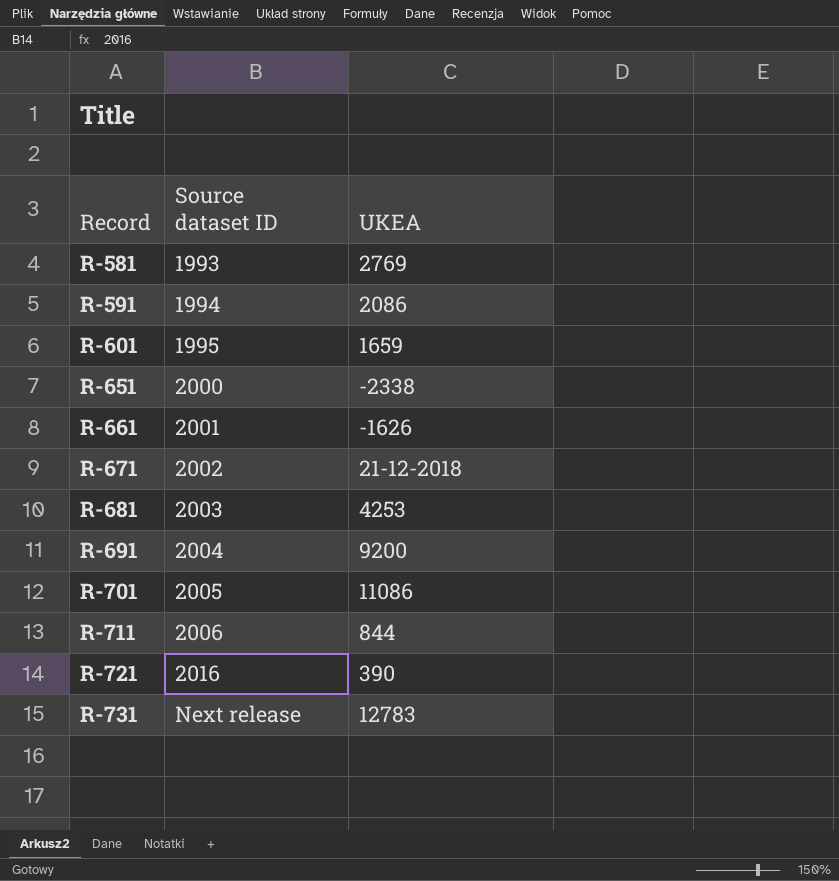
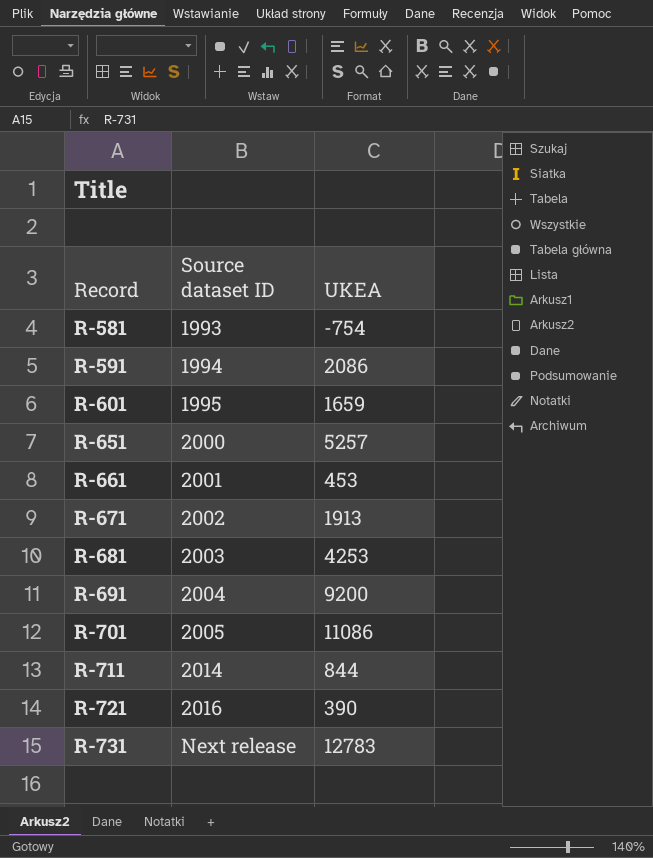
R-581 | UKEA: 2769 -> -754
R-651 | UKEA: -2338 -> 5257
R-661 | UKEA: -1626 -> 453
R-671 | UKEA: 21-12-2018 -> 1913
R-711 | Source dataset ID: 2006 -> 2014

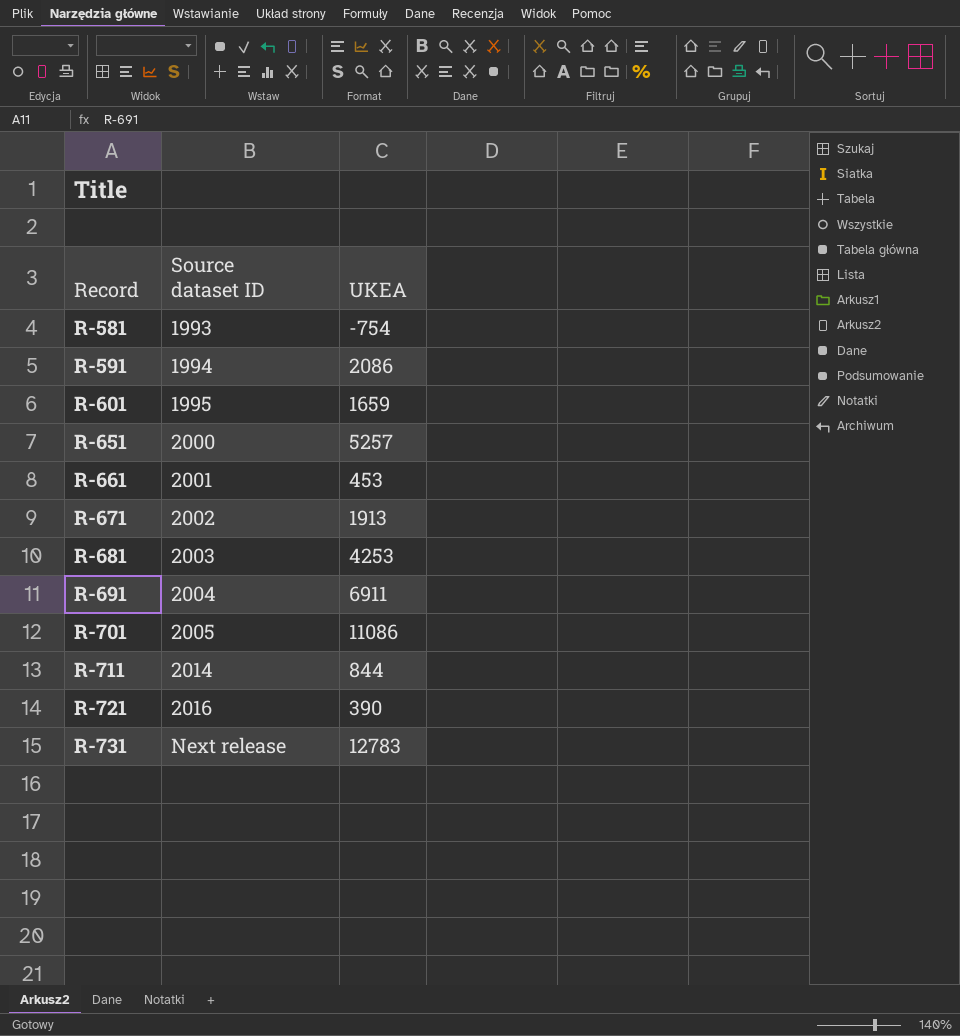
R-691 | UKEA: 9200 -> 6911

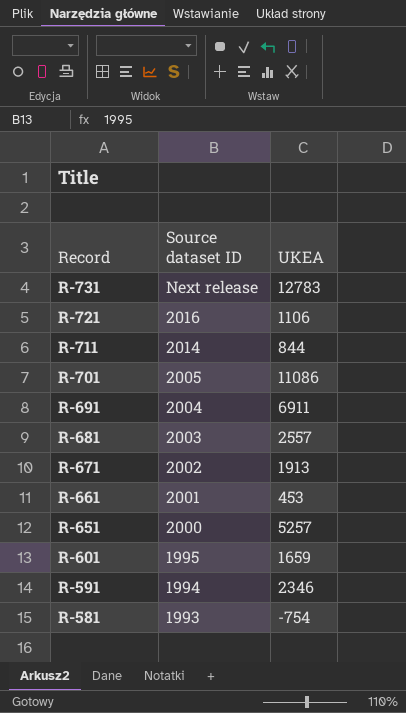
row order: Record ascending -> Record descending
R-721 | UKEA: 390 -> 1106
R-681 | UKEA: 4253 -> 2557
R-591 | UKEA: 2086 -> 2346

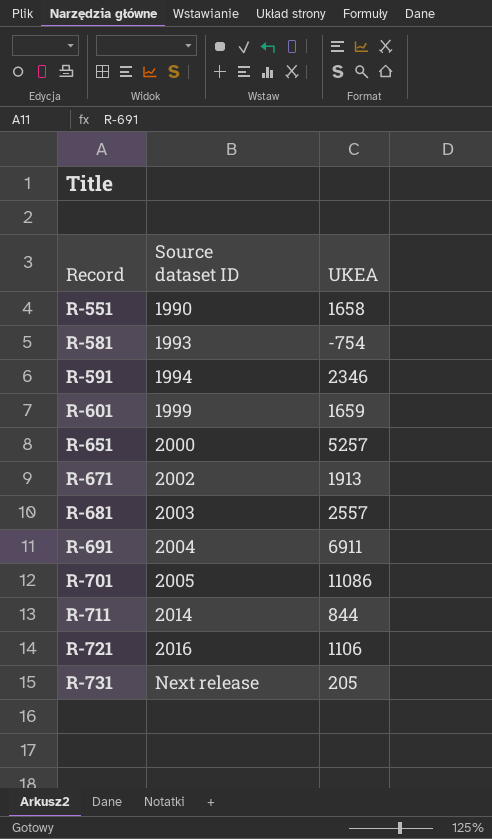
row order: Record descending -> Record ascending
row R-661: 2001 | 453 -> none
row R-551: none -> 1990 | 1658
R-601 | Source dataset ID: 1995 -> 1999
R-731 | UKEA: 12783 -> 205

